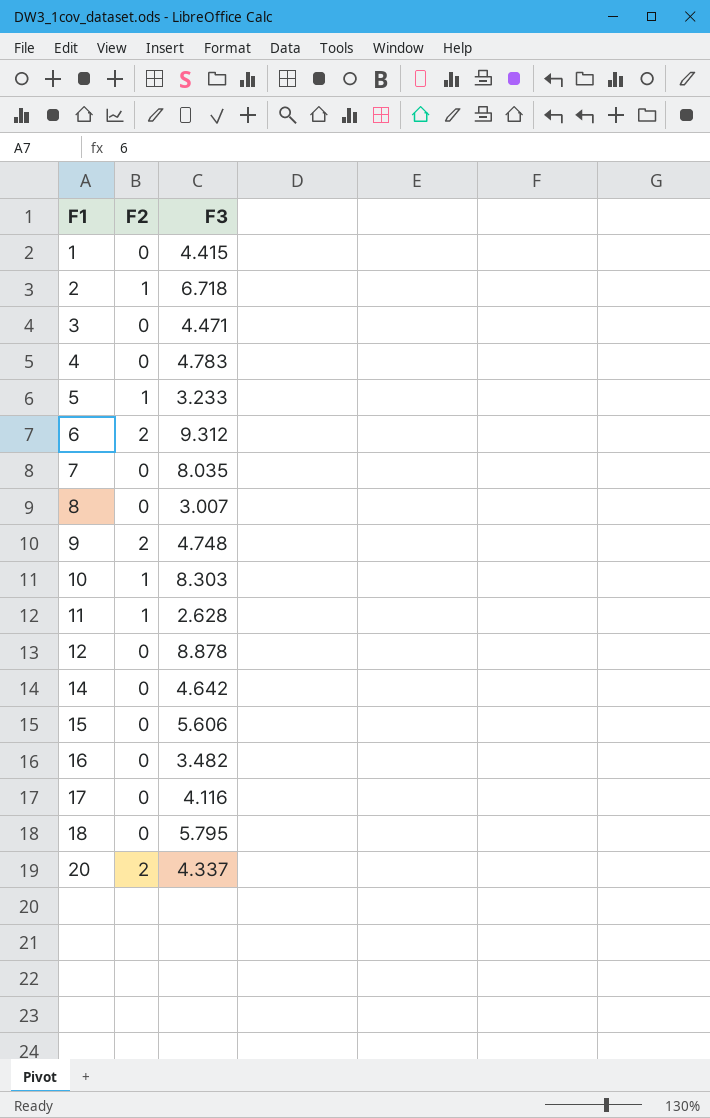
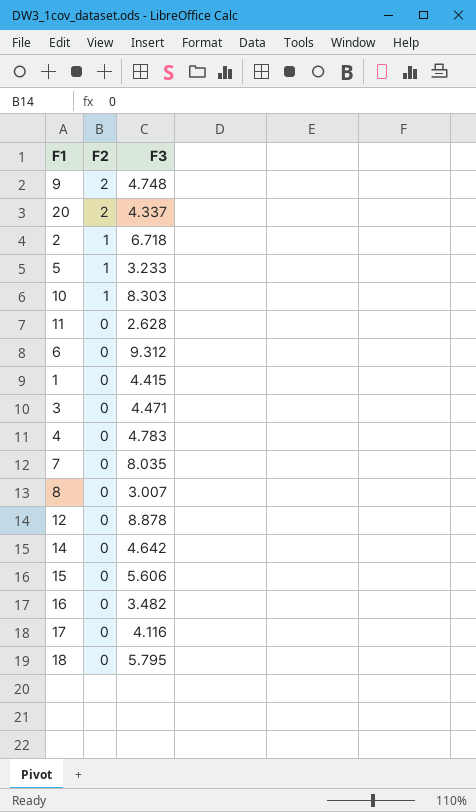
row order: F1 ascending -> F2 descending
11 | F2: 1 -> 0
6 | F2: 2 -> 0

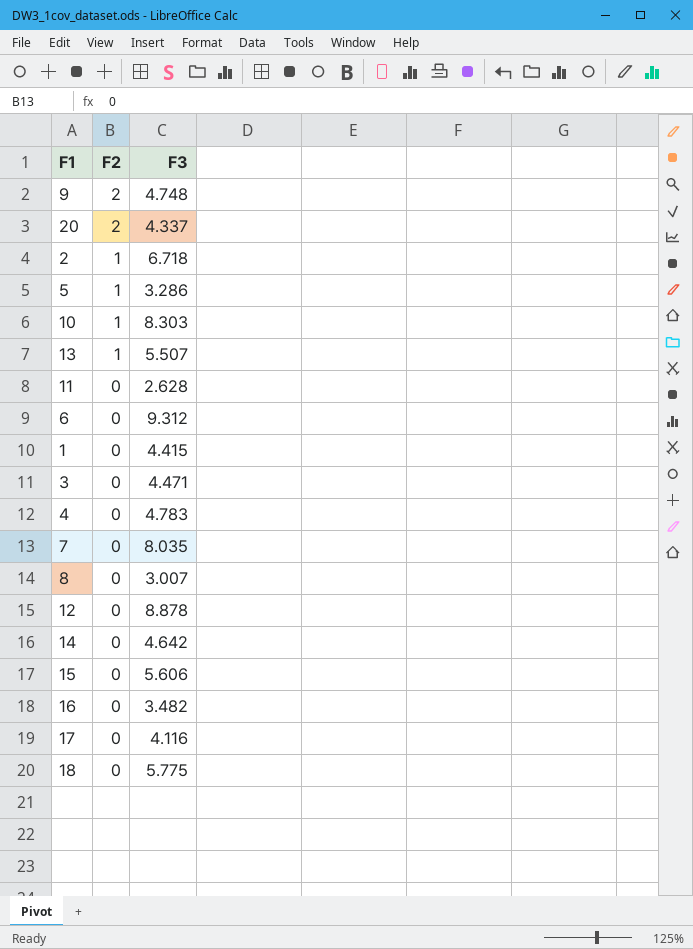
5 | F3: 3.233 -> 3.286
row 13: none -> 1 | 5.507
18 | F3: 5.795 -> 5.775

